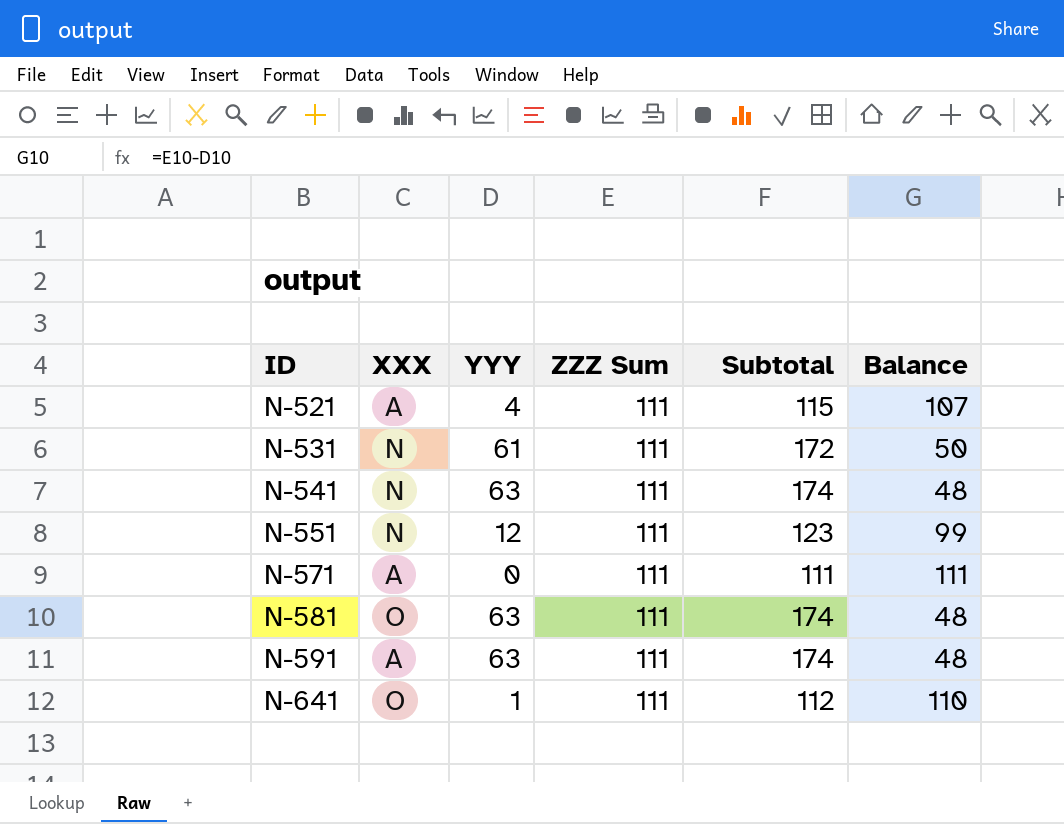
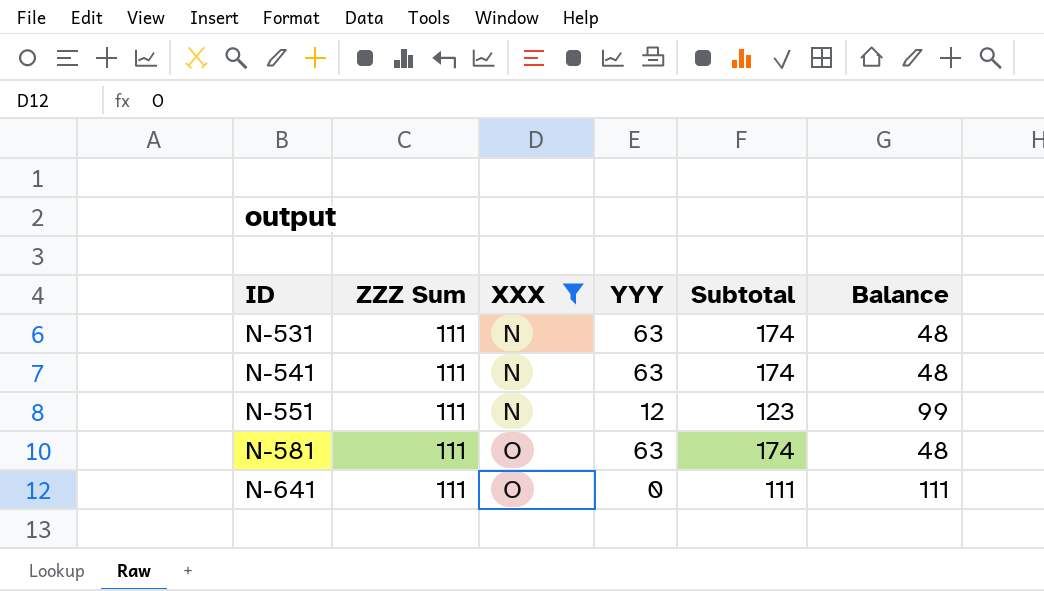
filter: none -> XXX != A
column ZZZ Sum | position: 4 -> 2
N-531 | YYY: 61 -> 63
N-531 | Subtotal: 172 -> 174
N-531 | Balance: 50 -> 48
N-641 | YYY: 1 -> 0
N-641 | Subtotal: 112 -> 111
N-641 | Balance: 110 -> 111

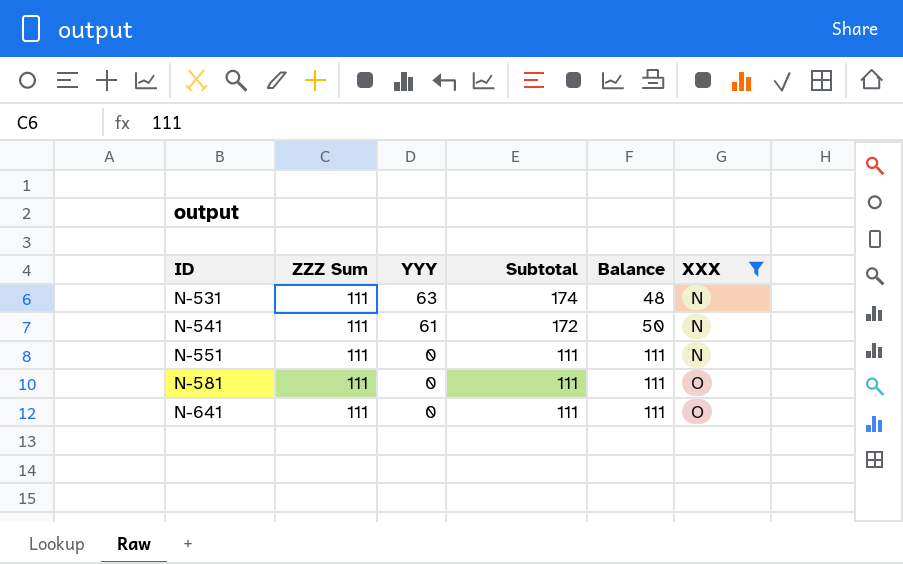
column XXX | position: 3 -> 6
N-541 | YYY: 63 -> 61
N-541 | Subtotal: 174 -> 172
N-541 | Balance: 48 -> 50
N-551 | YYY: 12 -> 0
N-551 | Subtotal: 123 -> 111
N-551 | Balance: 99 -> 111
N-581 | YYY: 63 -> 0
N-581 | Subtotal: 174 -> 111
N-581 | Balance: 48 -> 111

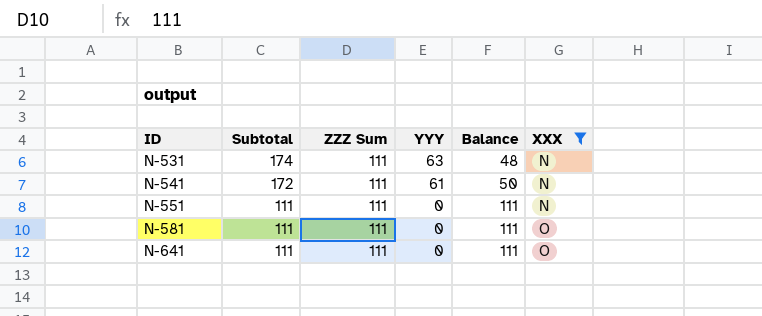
column Subtotal | position: 4 -> 2

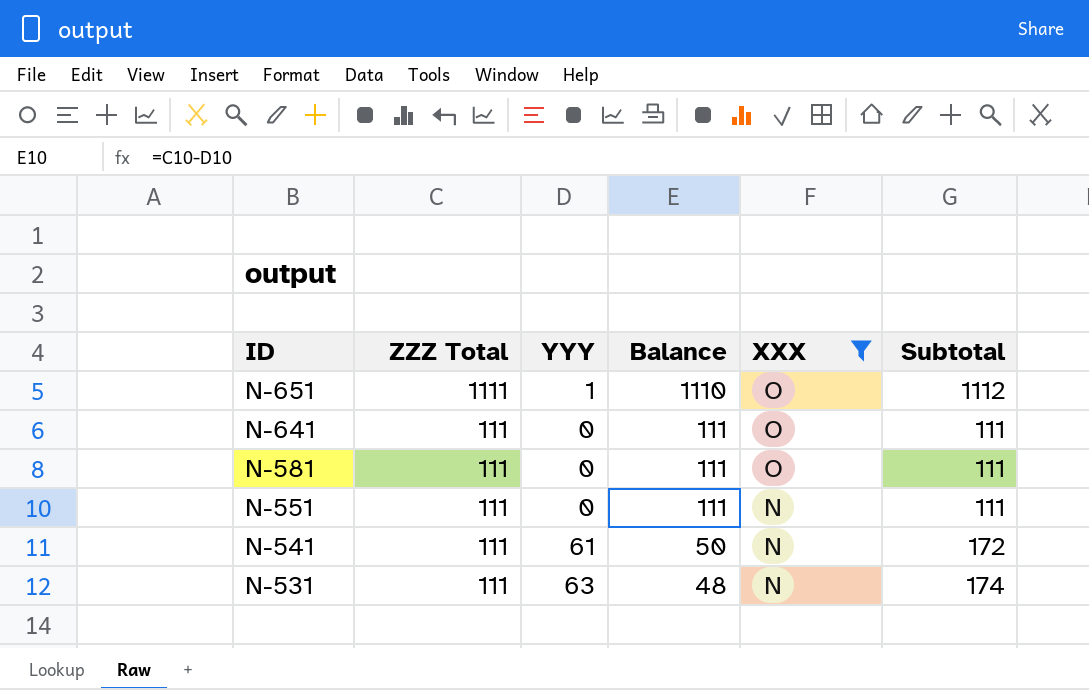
row order: ID ascending -> ID descending
column name: ZZZ Sum -> ZZZ Total
column Subtotal | position: 2 -> 6
row N-651: none -> 1111 | 1 | 1110 | O | 1112

